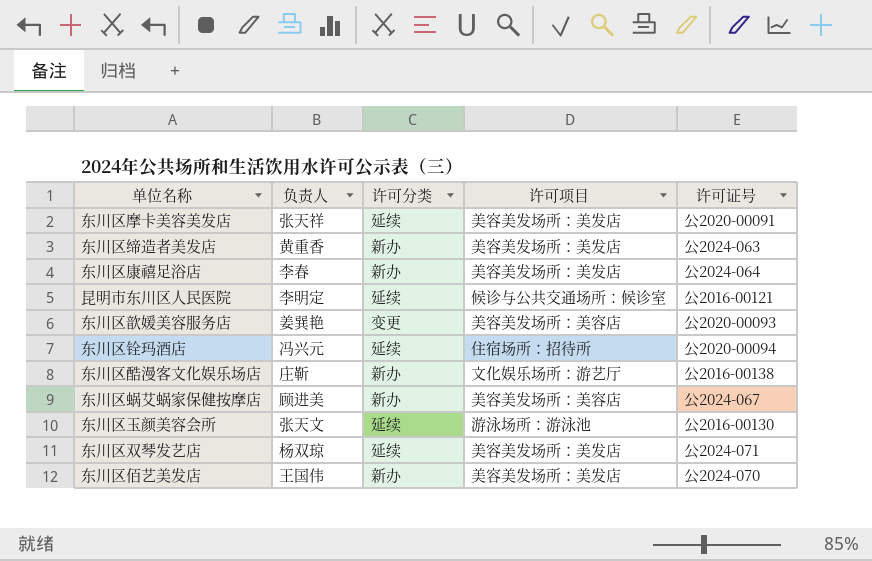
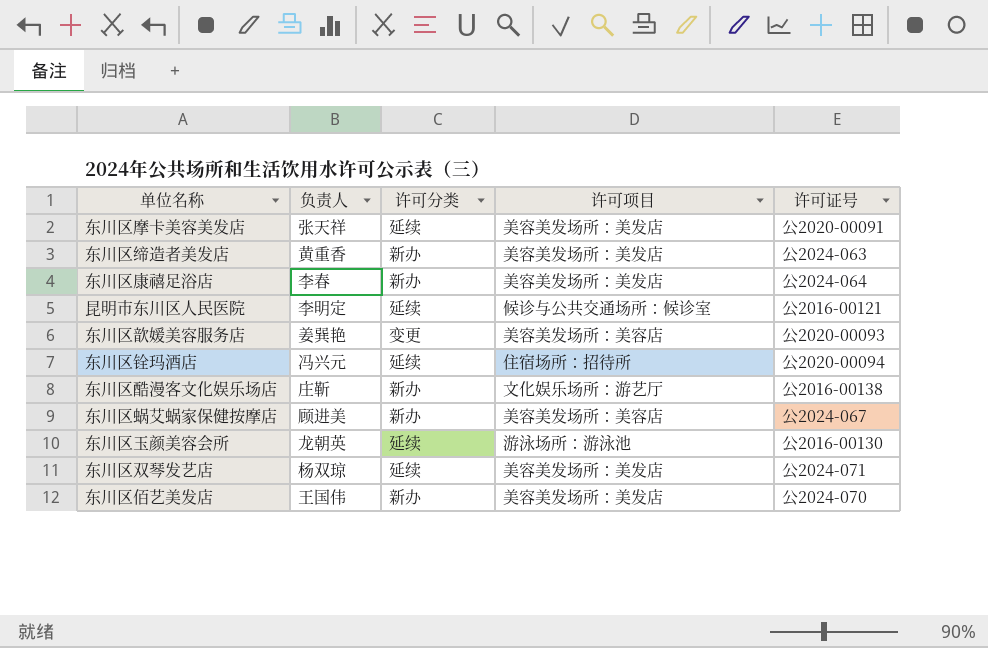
东川区玉颜美容会所 | 负责人: 张天文 -> 龙朝英

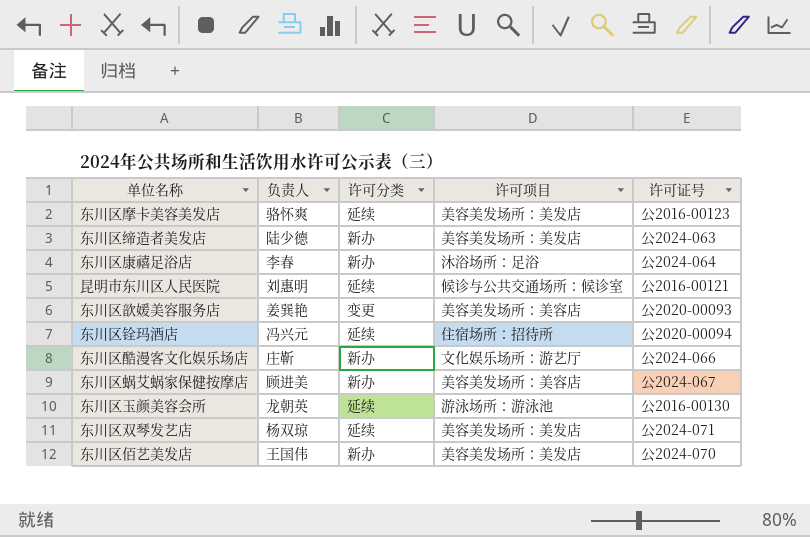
东川区摩卡美容美发店 | 负责人: 张天祥 -> 骆怀爽
东川区摩卡美容美发店 | 许可证号: 公2020-00091 -> 公2016-00123
东川区缔造者美发店 | 负责人: 黄重香 -> 陆少德
东川区康禧足浴店 | 许可项目: 美容美发场所：美发店 -> 沐浴场所：足浴
昆明市东川区人民医院 | 负责人: 李明定 -> 刘惠明
东川区酷漫客文化娱乐场店 | 许可证号: 公2016-00138 -> 公2024-066

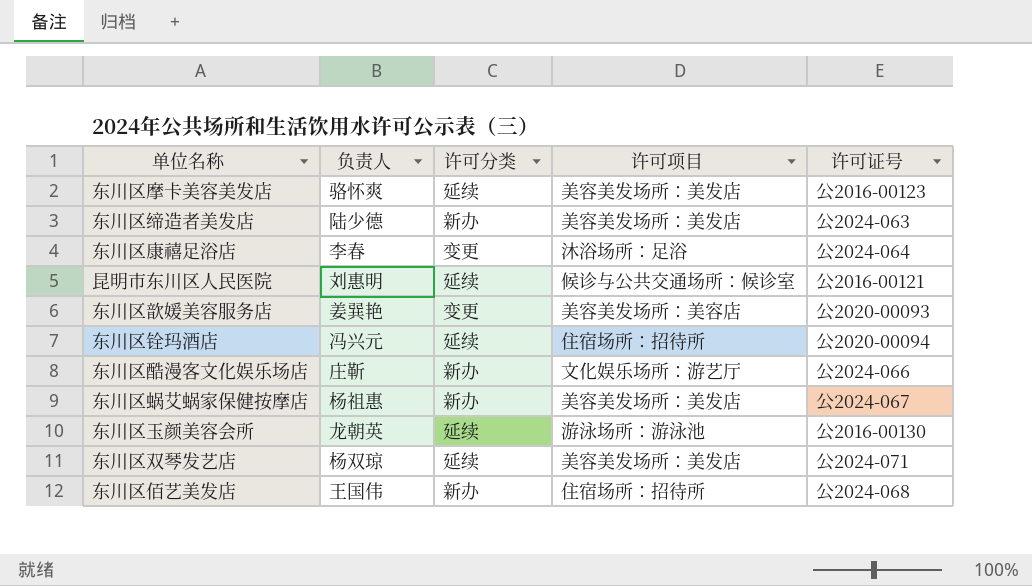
东川区康禧足浴店 | 许可分类: 新办 -> 变更
东川区蜗艾蜗家保健按摩店 | 负责人: 顾进美 -> 杨祖惠
东川区蜗艾蜗家保健按摩店 | 许可项目: 美容美发场所：美容店 -> 美容美发场所：美发店
东川区佰艺美发店 | 许可项目: 美容美发场所：美发店 -> 住宿场所：招待所
东川区佰艺美发店 | 许可证号: 公2024-070 -> 公2024-068

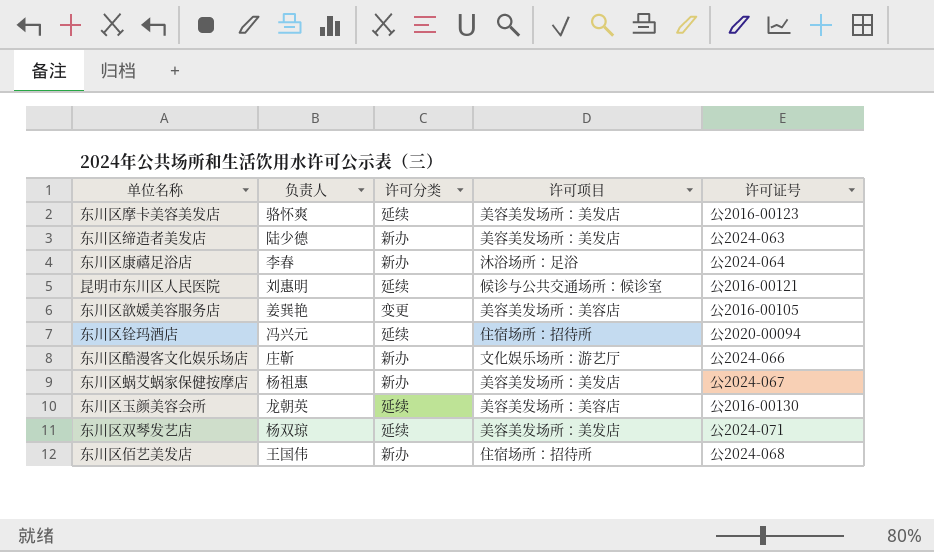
东川区康禧足浴店 | 许可分类: 变更 -> 新办
东川区歆媛美容服务店 | 许可证号: 公2020-00093 -> 公2016-00105
东川区玉颜美容会所 | 许可项目: 游泳场所：游泳池 -> 美容美发场所：美容店

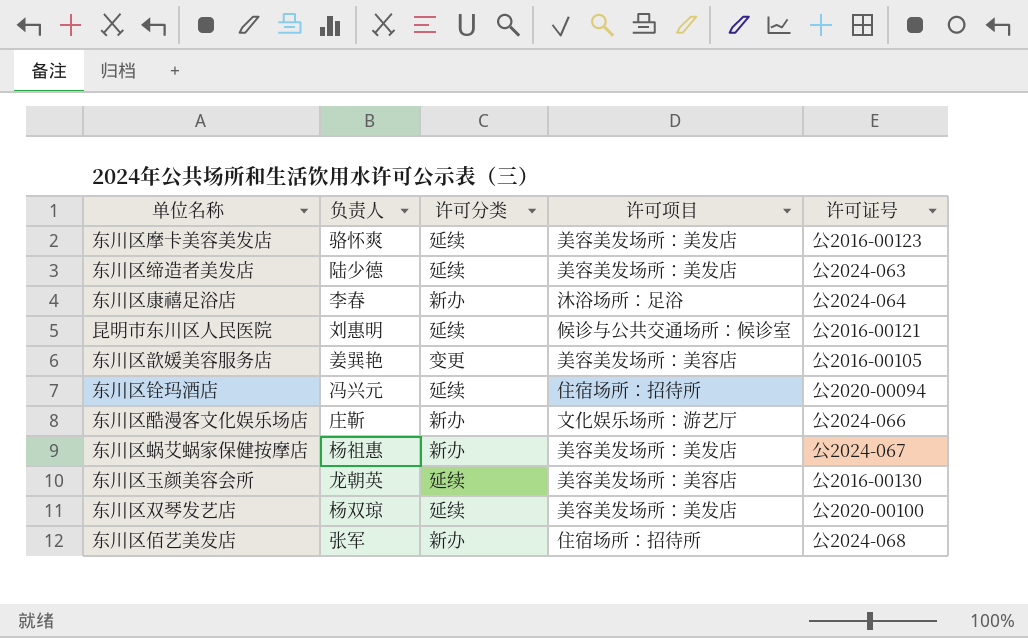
东川区缔造者美发店 | 许可分类: 新办 -> 延续
东川区双琴发艺店 | 许可证号: 公2024-071 -> 公2020-00100
东川区佰艺美发店 | 负责人: 王国伟 -> 张军

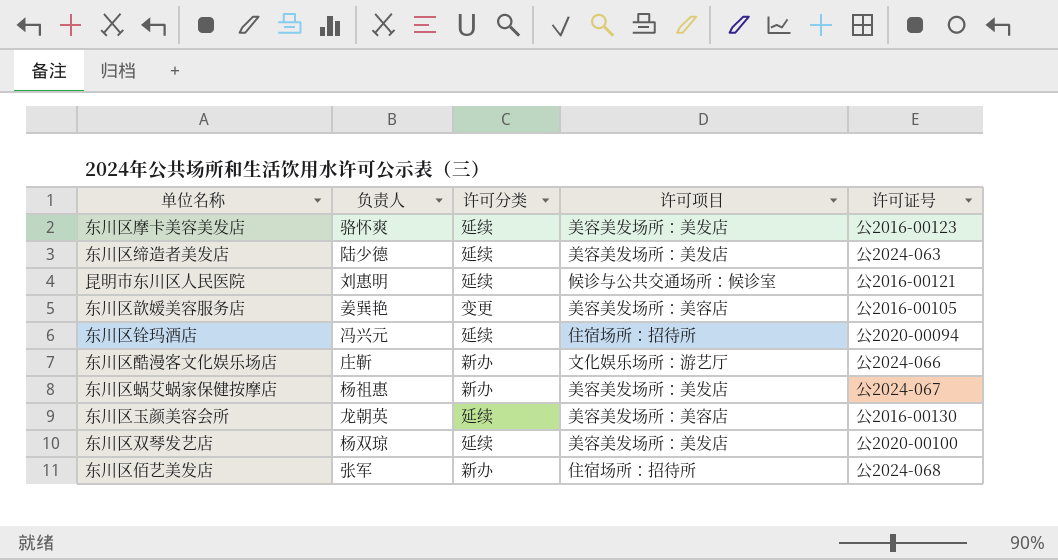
row 东川区康禧足浴店: 李春 | 新办 | 沐浴场所：足浴 | 公2024-064 -> none

